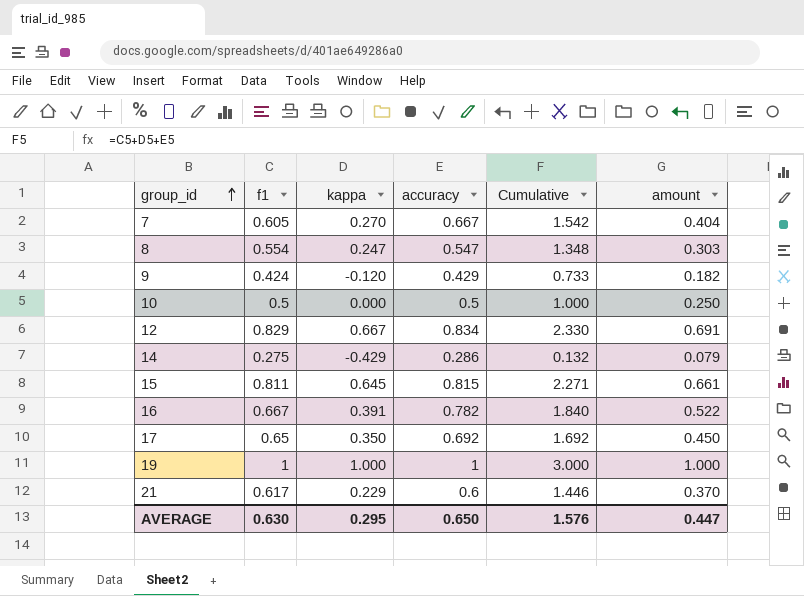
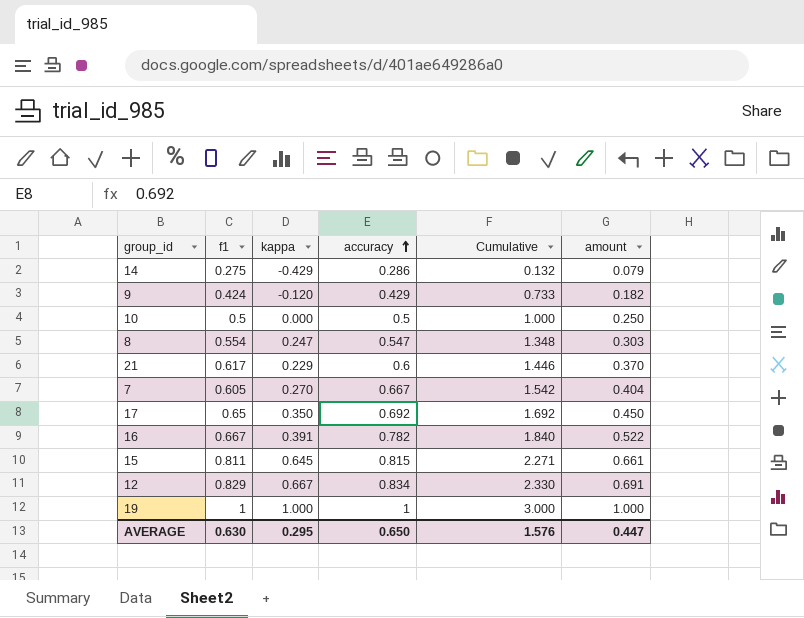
row order: group_id ascending -> accuracy ascending

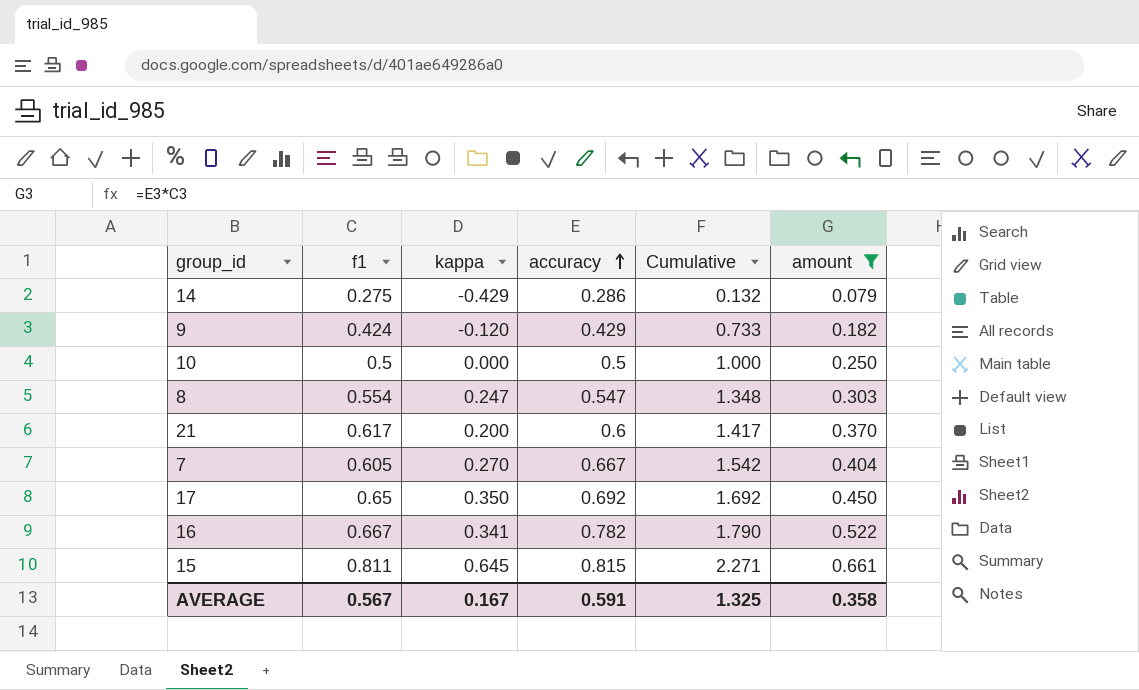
filter: none -> amount <= 0.661
21 | kappa: 0.229 -> 0.200
21 | Cumulative: 1.446 -> 1.417
16 | kappa: 0.391 -> 0.341
16 | Cumulative: 1.840 -> 1.790
AVERAGE | f1: 0.630 -> 0.567
AVERAGE | kappa: 0.295 -> 0.167
AVERAGE | accuracy: 0.650 -> 0.591
AVERAGE | Cumulative: 1.576 -> 1.325
AVERAGE | amount: 0.447 -> 0.358

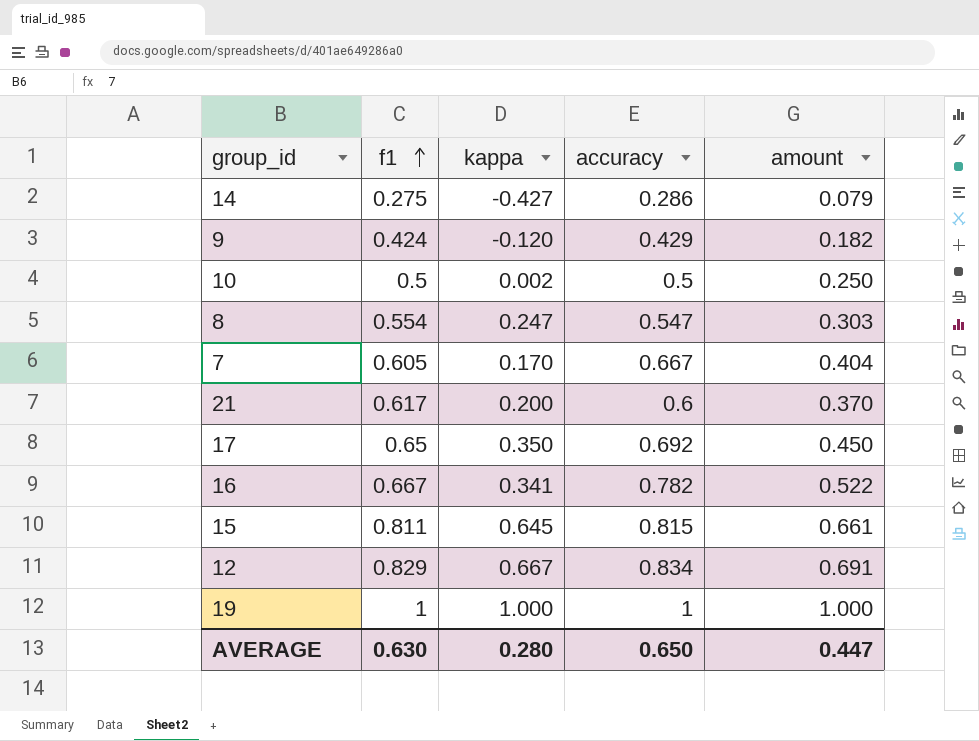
filter: amount <= 0.661 -> none
row order: accuracy ascending -> f1 ascending
column Cumulative | formula: [f1] + [kappa] + [accuracy] -> none
14 | kappa: -0.429 -> -0.427
10 | kappa: 0.000 -> 0.002
7 | kappa: 0.270 -> 0.170
AVERAGE | f1: 0.567 -> 0.630
AVERAGE | kappa: 0.167 -> 0.280
AVERAGE | accuracy: 0.591 -> 0.650
AVERAGE | amount: 0.358 -> 0.447

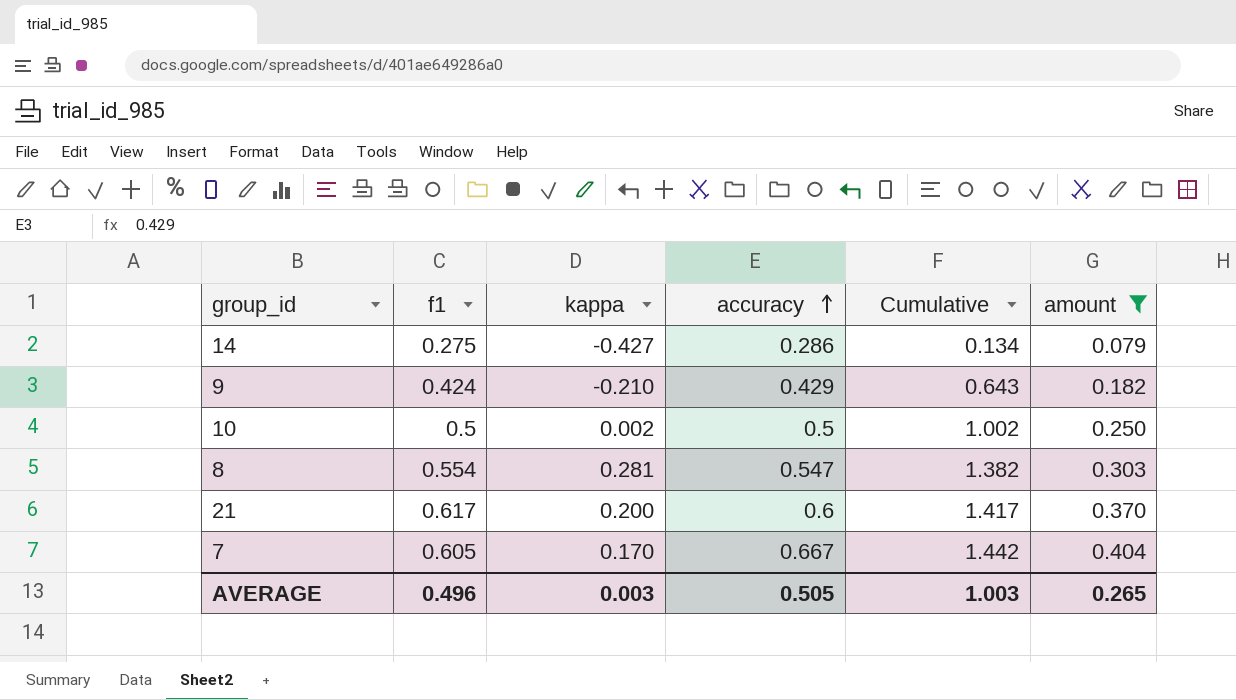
filter: none -> amount <= 0.404
row order: f1 ascending -> accuracy ascending
column Cumulative | formula: none -> [f1] + [kappa] + [accuracy]
9 | kappa: -0.120 -> -0.210
8 | kappa: 0.247 -> 0.281
AVERAGE | f1: 0.630 -> 0.496
AVERAGE | kappa: 0.280 -> 0.003
AVERAGE | accuracy: 0.650 -> 0.505
AVERAGE | amount: 0.447 -> 0.265

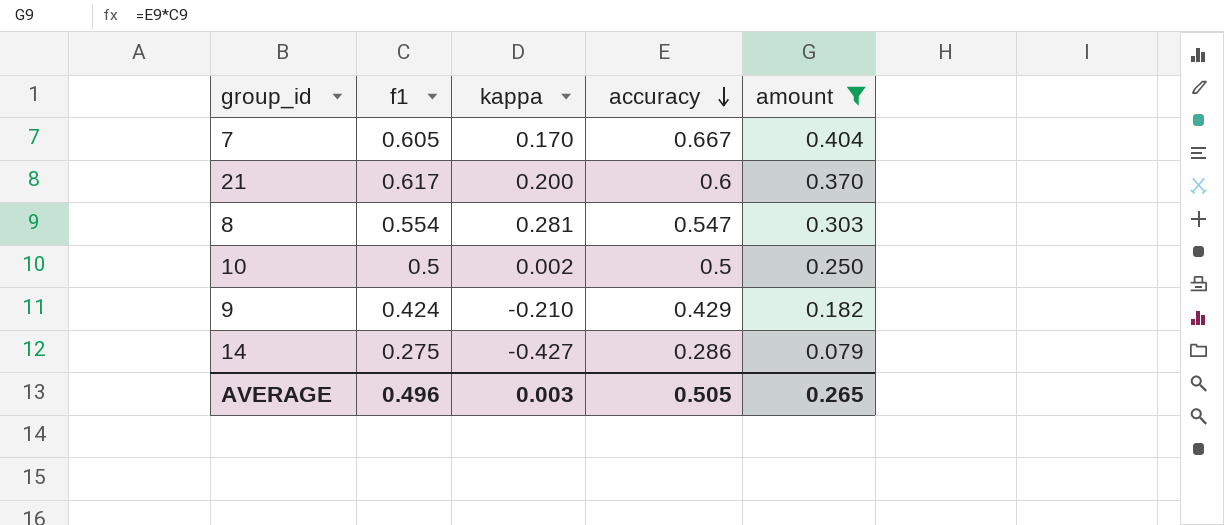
row order: accuracy ascending -> accuracy descending
column Cumulative | formula: [f1] + [kappa] + [accuracy] -> none

